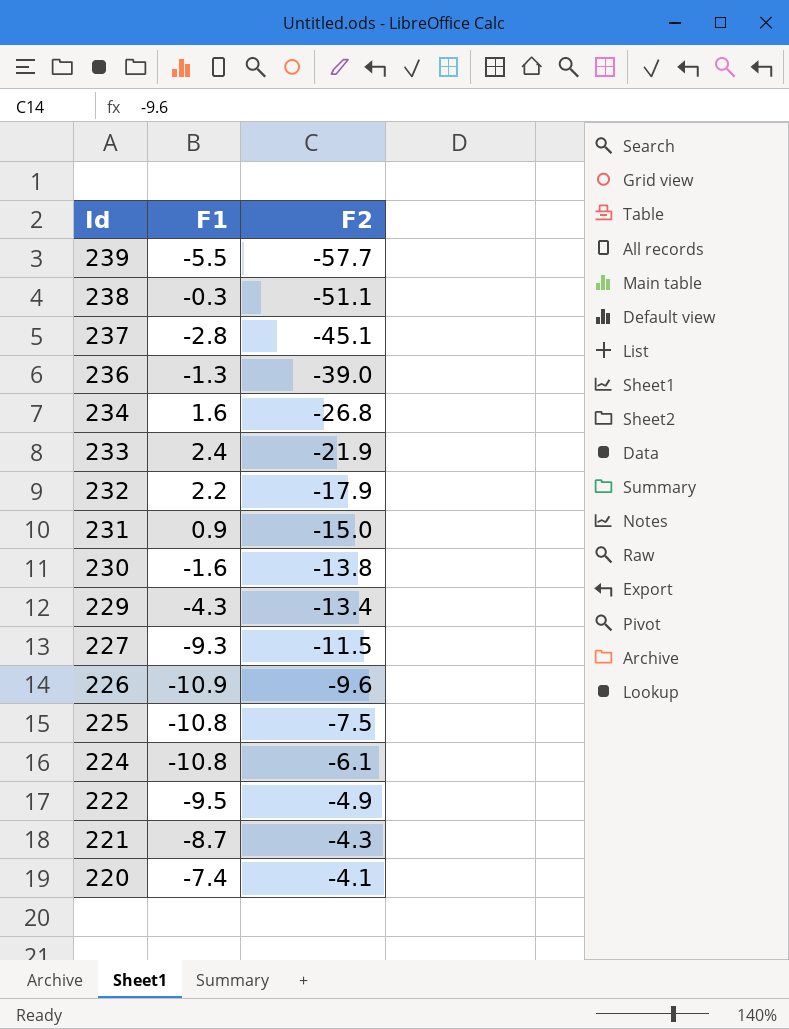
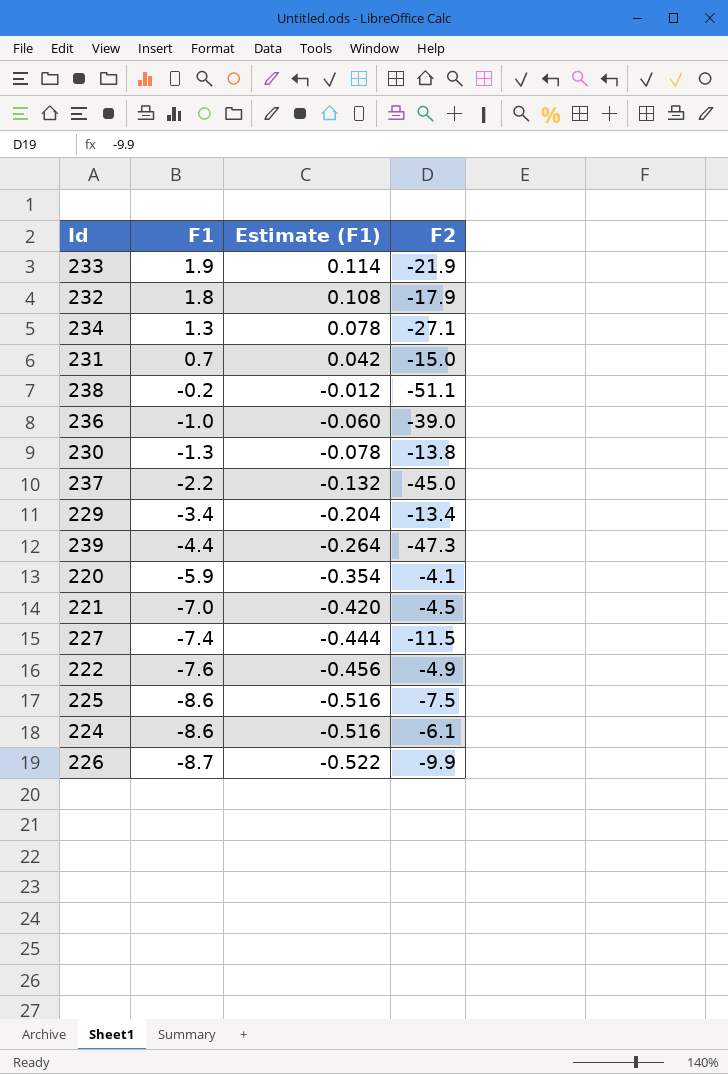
row order: Id descending -> F1 descending
column Estimate (F1) | formula: none -> [F1] * 0.06
233 | F1: 2.4 -> 1.9
232 | F1: 2.2 -> 1.8
234 | F1: 1.6 -> 1.3
234 | F2: -26.8 -> -27.1
231 | F1: 0.9 -> 0.7
238 | F1: -0.3 -> -0.2
236 | F1: -1.3 -> -1.0
230 | F1: -1.6 -> -1.3
237 | F1: -2.8 -> -2.2
237 | F2: -45.1 -> -45.0
229 | F1: -4.3 -> -3.4
239 | F1: -5.5 -> -4.4
239 | F2: -57.7 -> -47.3
220 | F1: -7.4 -> -5.9
221 | F1: -8.7 -> -7.0
221 | F2: -4.3 -> -4.5
227 | F1: -9.3 -> -7.4
222 | F1: -9.5 -> -7.6
225 | F1: -10.8 -> -8.6
224 | F1: -10.8 -> -8.6
226 | F1: -10.9 -> -8.7
226 | F2: -9.6 -> -9.9

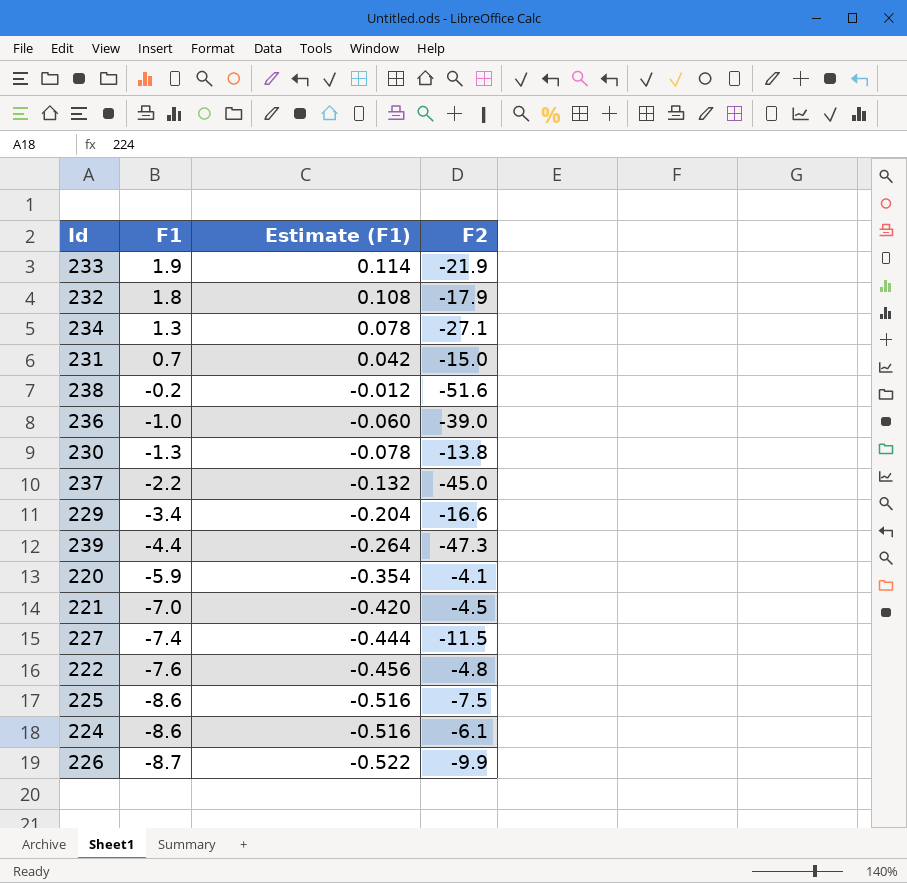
238 | F2: -51.1 -> -51.6
229 | F2: -13.4 -> -16.6
222 | F2: -4.9 -> -4.8

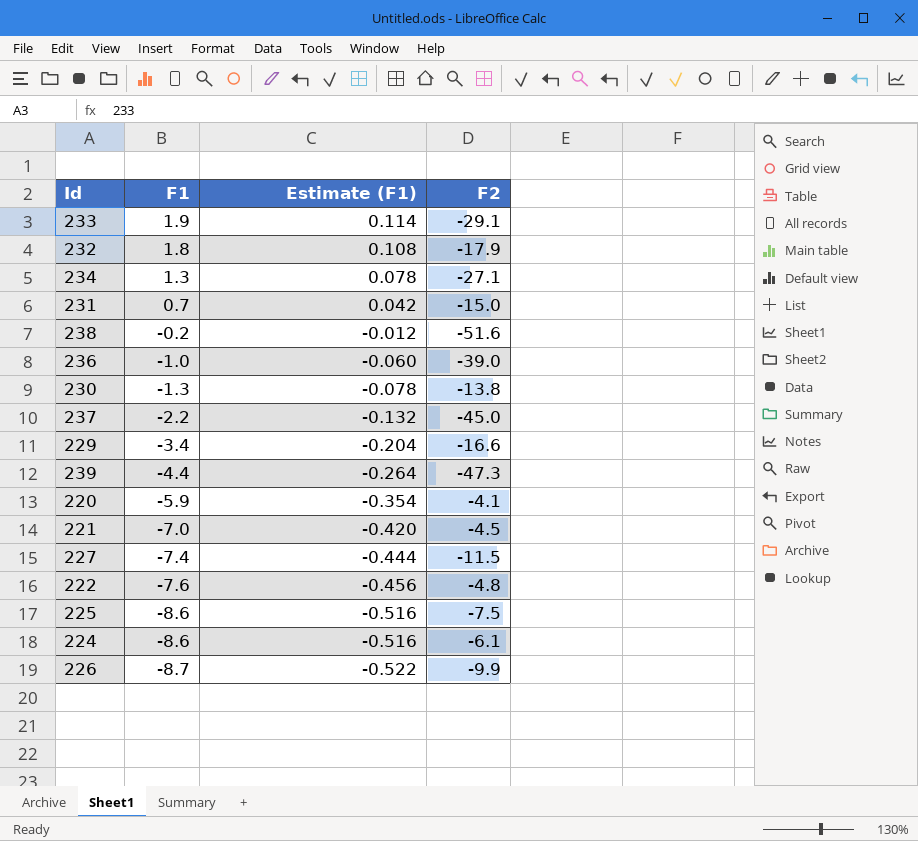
233 | F2: -21.9 -> -29.1

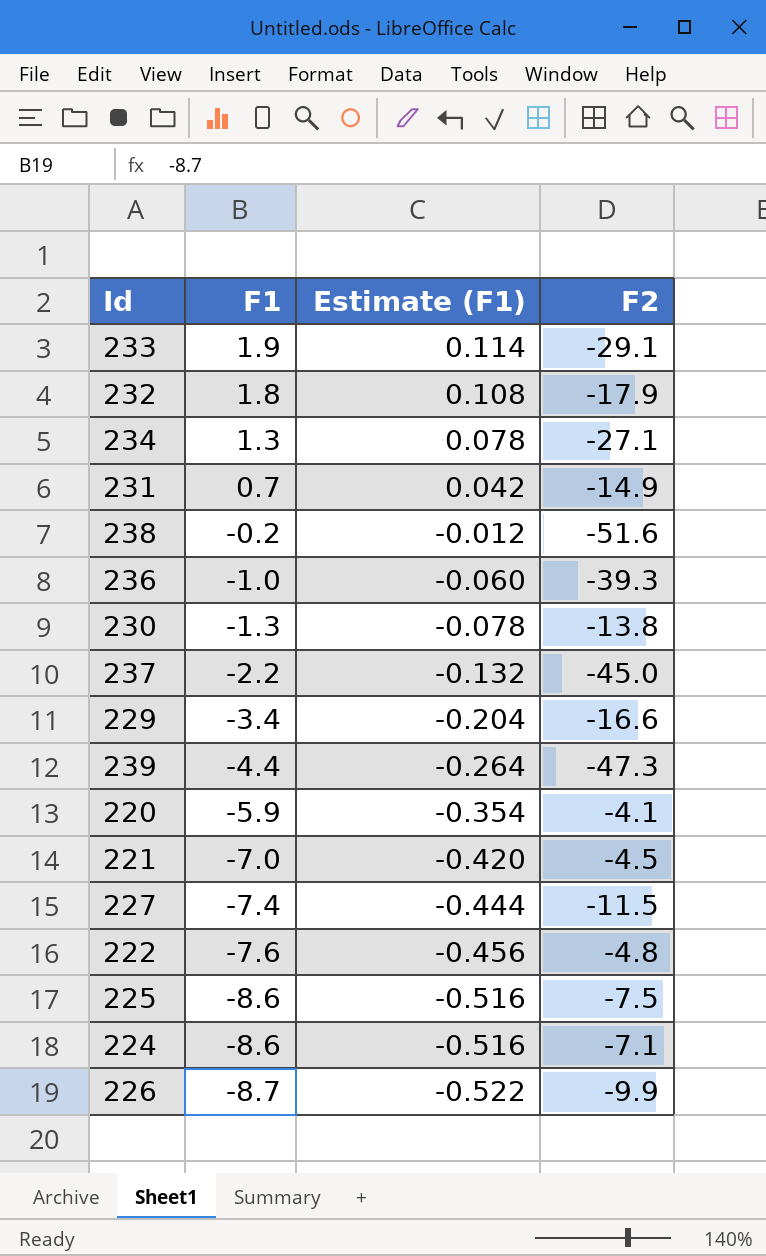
231 | F2: -15.0 -> -14.9
236 | F2: -39.0 -> -39.3
224 | F2: -6.1 -> -7.1

